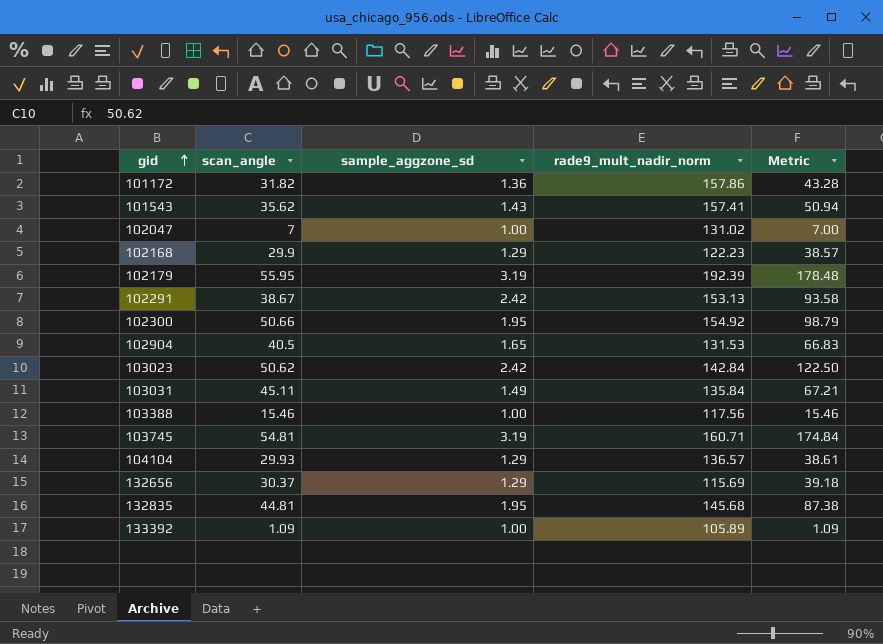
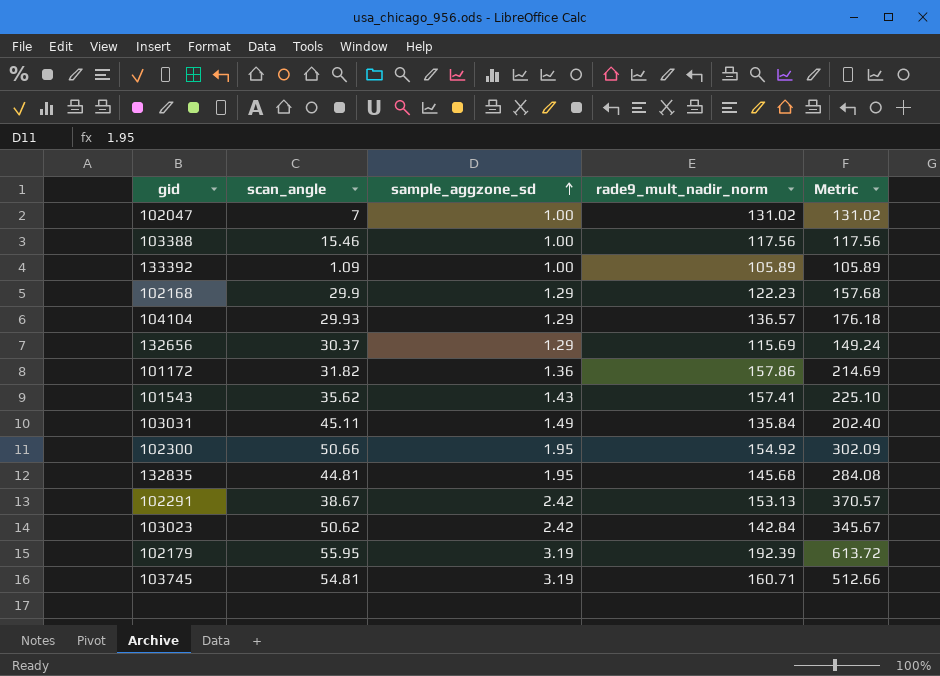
row order: gid ascending -> sample_aggzone_sd ascending
column Metric | formula: [scan_angle] * [sample_aggzone_sd] -> [sample_aggzone_sd] * [rade9_mult_nadir_norm]
row 102904: 40.5 | 1.65 | 131.53 | 66.83 -> none

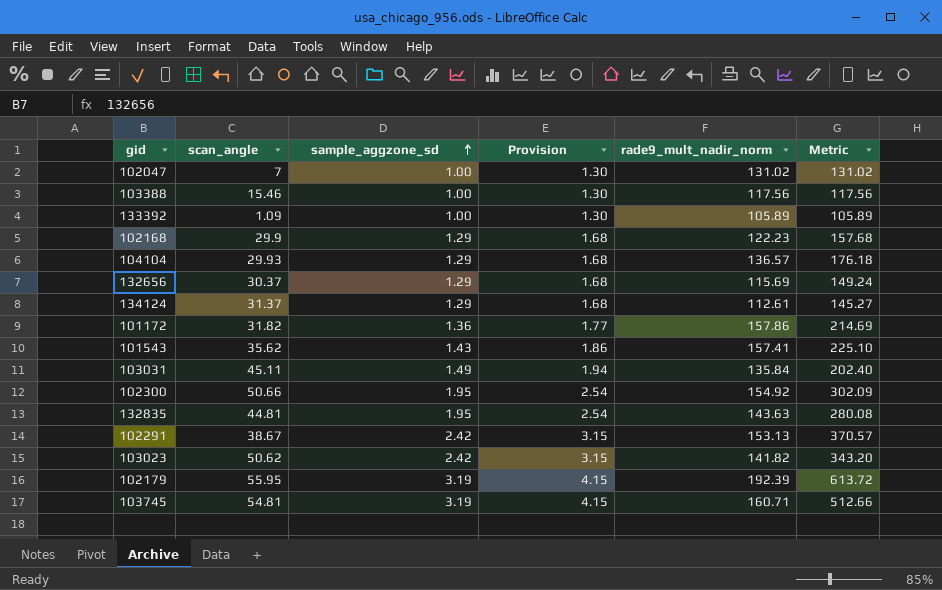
column Provision | formula: none -> [sample_aggzone_sd] * 1.3
row 134124: none -> 31.37 | 1.29 | 1.68 | 112.61 | 145.27
132835 | rade9_mult_nadir_norm: 145.68 -> 143.63
132835 | Metric: 284.08 -> 280.08
103023 | rade9_mult_nadir_norm: 142.84 -> 141.82
103023 | Metric: 345.67 -> 343.20

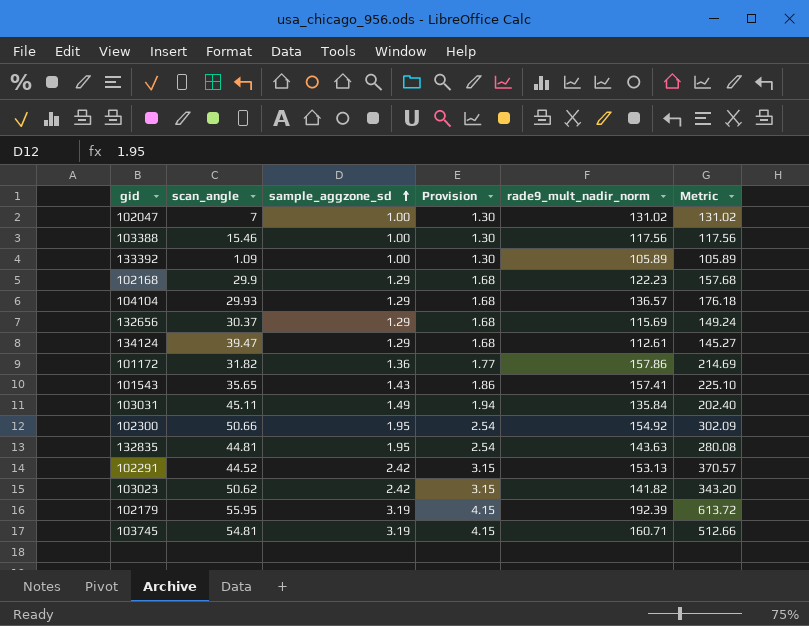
134124 | scan_angle: 31.37 -> 39.47
101543 | scan_angle: 35.62 -> 35.65
102291 | scan_angle: 38.67 -> 44.52

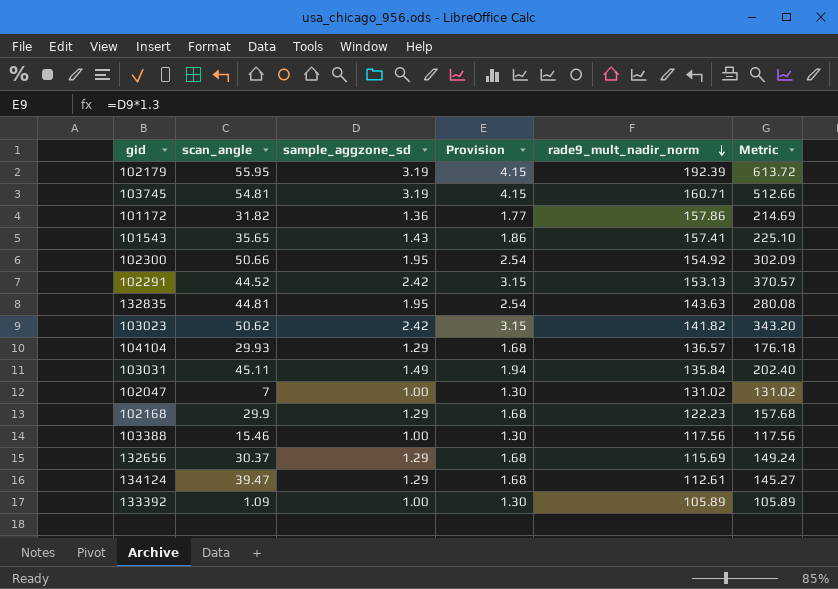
row order: sample_aggzone_sd ascending -> rade9_mult_nadir_norm descending

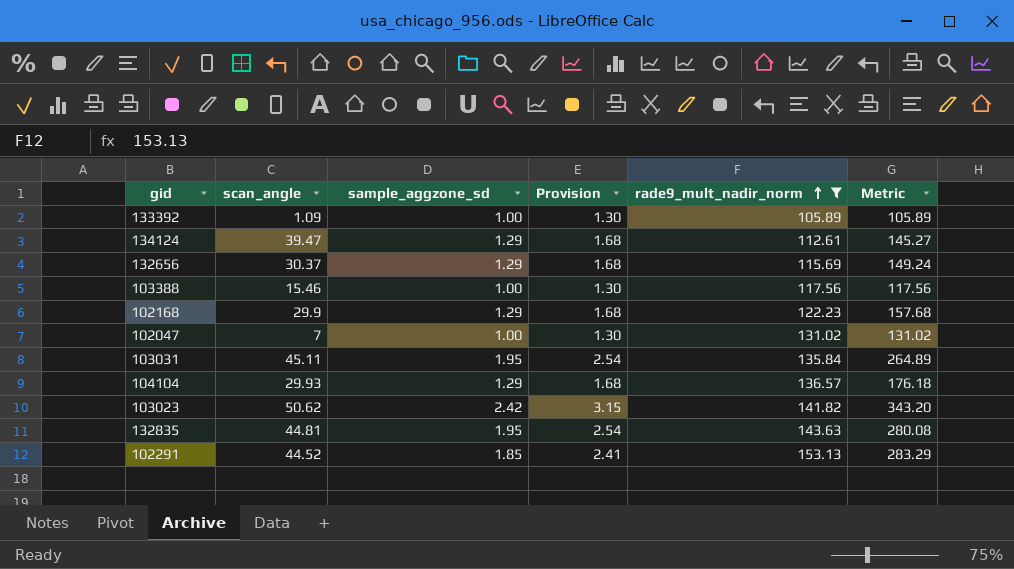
filter: none -> rade9_mult_nadir_norm <= 153.13
row order: rade9_mult_nadir_norm descending -> rade9_mult_nadir_norm ascending
103031 | sample_aggzone_sd: 1.49 -> 1.95
103031 | Provision: 1.94 -> 2.54
103031 | Metric: 202.40 -> 264.89
102291 | sample_aggzone_sd: 2.42 -> 1.85
102291 | Provision: 3.15 -> 2.41
102291 | Metric: 370.57 -> 283.29

